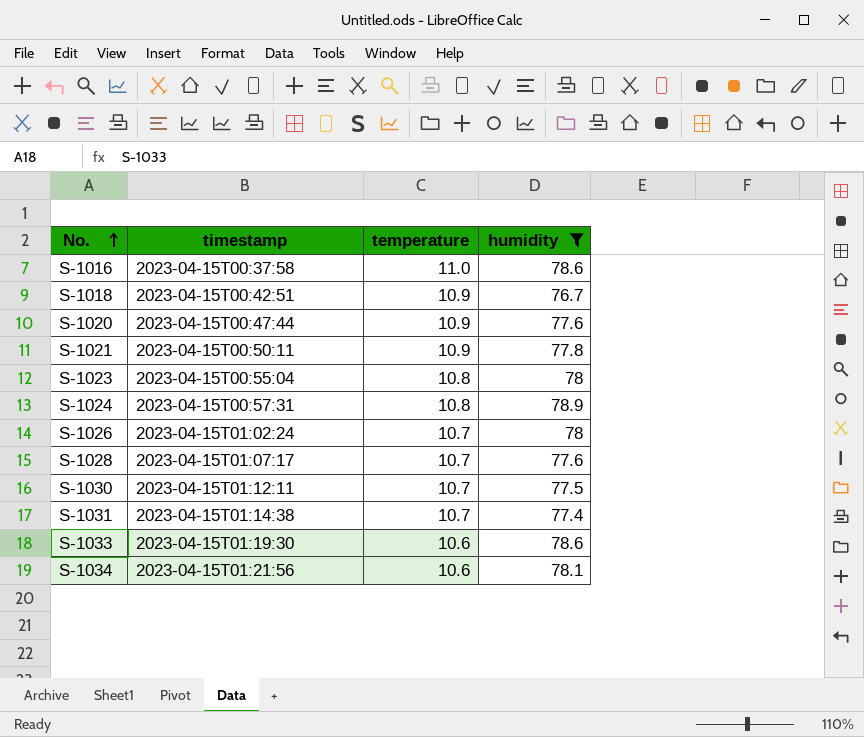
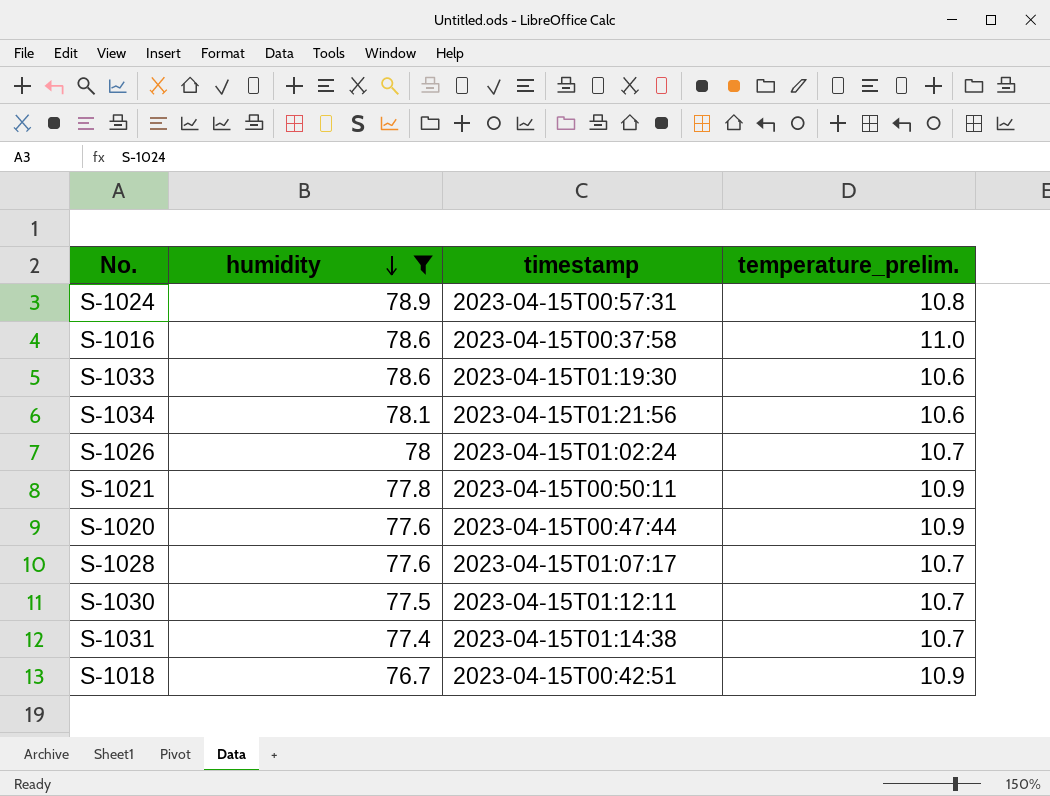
row order: No. ascending -> humidity descending
column humidity | position: 4 -> 2
column name: temperature -> temperature_prelim.
row S-1023: 2023-04-15T00:55:04 | 10.8 | 78 -> none

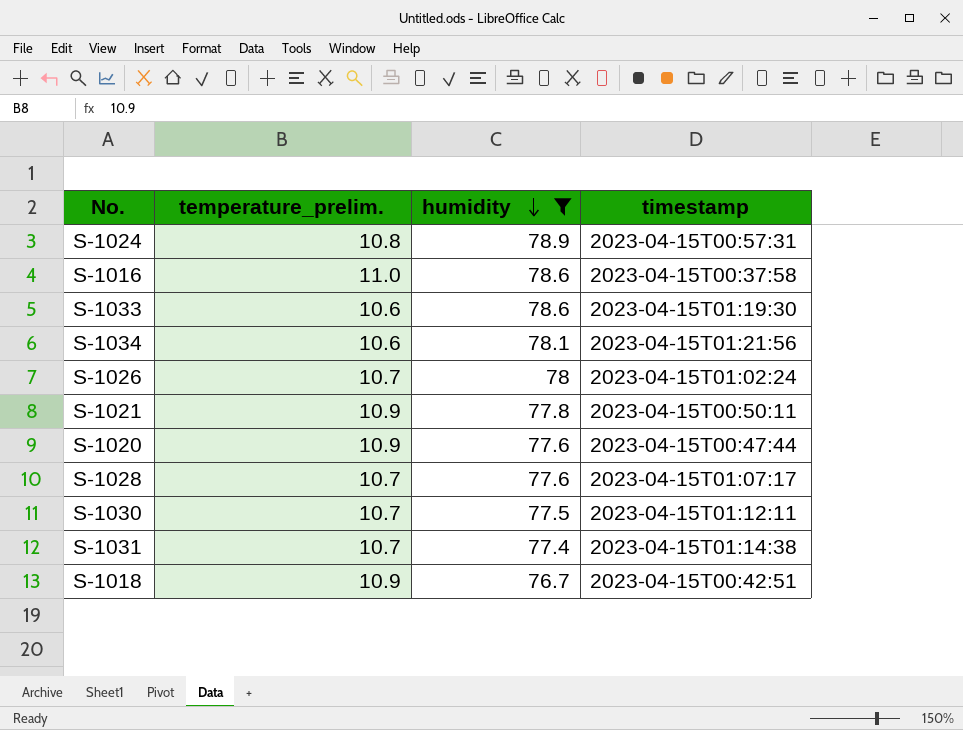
column temperature_prelim. | position: 4 -> 2

